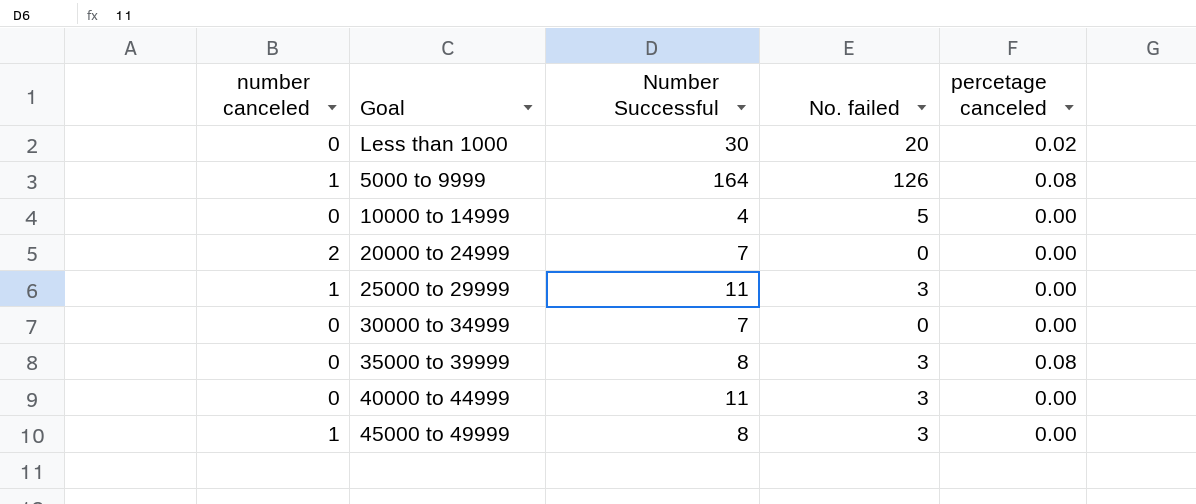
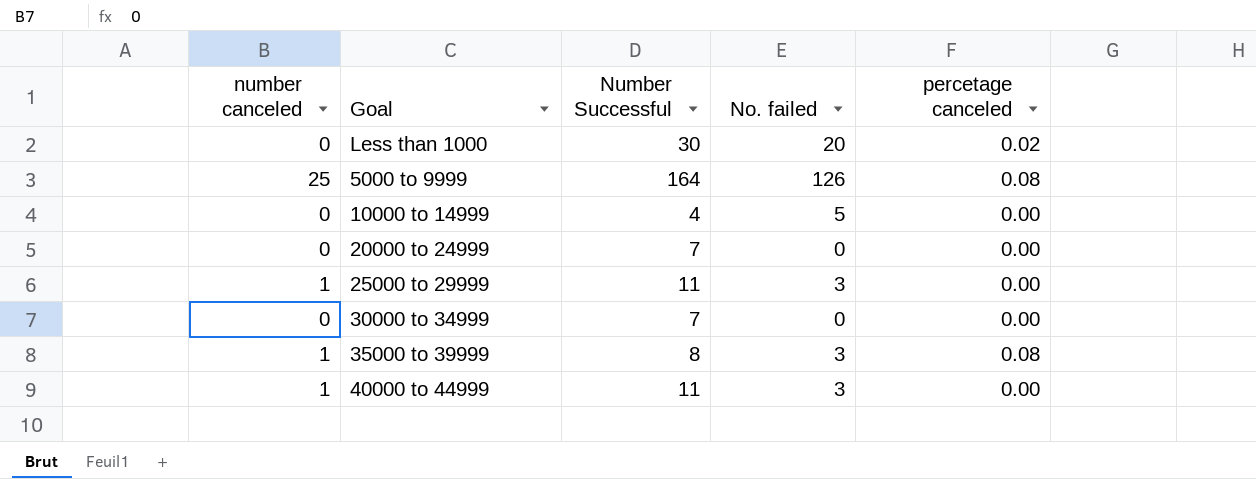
row 45000 to 49999: 1 | 8 | 3 | 0.00 -> none
5000 to 9999 | number canceled: 1 -> 25
20000 to 24999 | number canceled: 2 -> 0
35000 to 39999 | number canceled: 0 -> 1
40000 to 44999 | number canceled: 0 -> 1

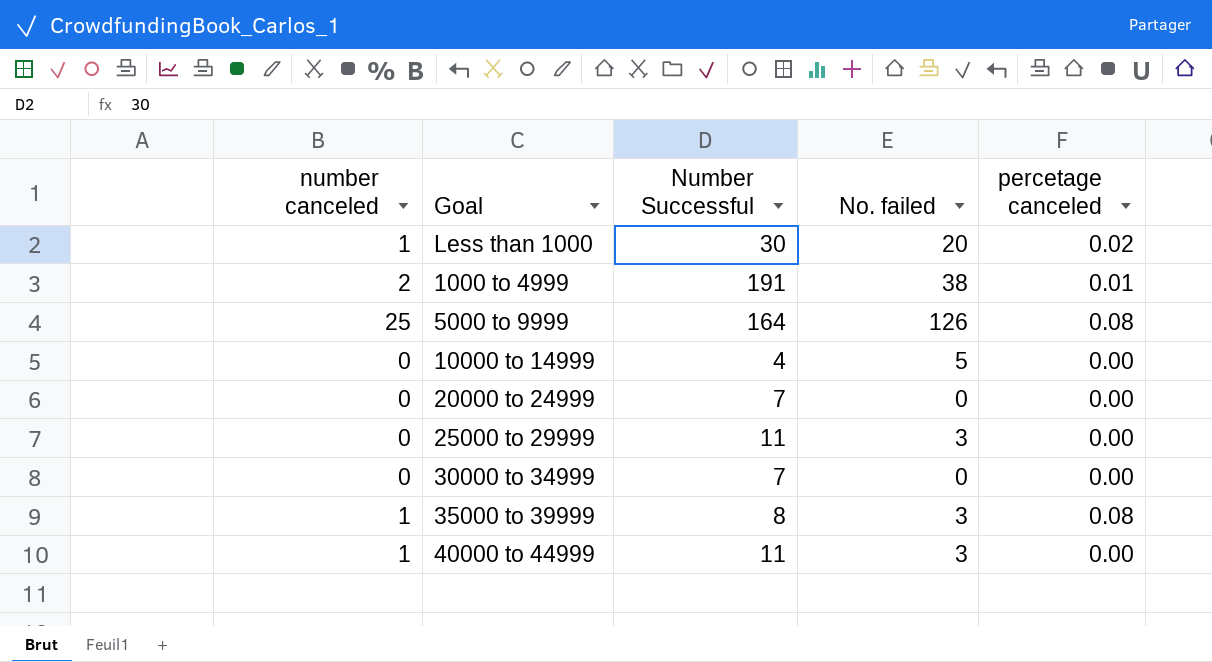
Less than 1000 | number canceled: 0 -> 1
row 1000 to 4999: none -> 2 | 191 | 38 | 0.01
25000 to 29999 | number canceled: 1 -> 0

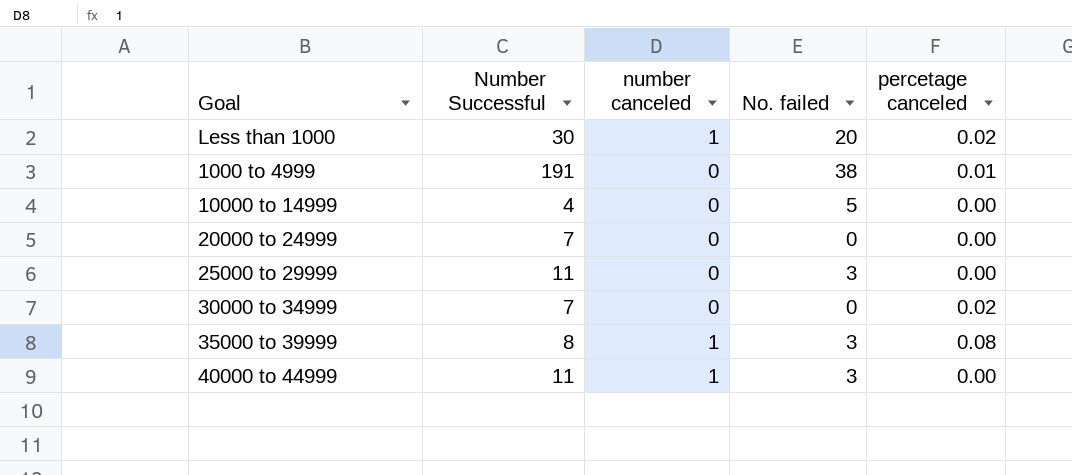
column number canceled | position: 1 -> 3
row 5000 to 9999: 25 | 164 | 126 | 0.08 -> none
1000 to 4999 | number canceled: 2 -> 0
30000 to 34999 | percetage canceled: 0.00 -> 0.02

